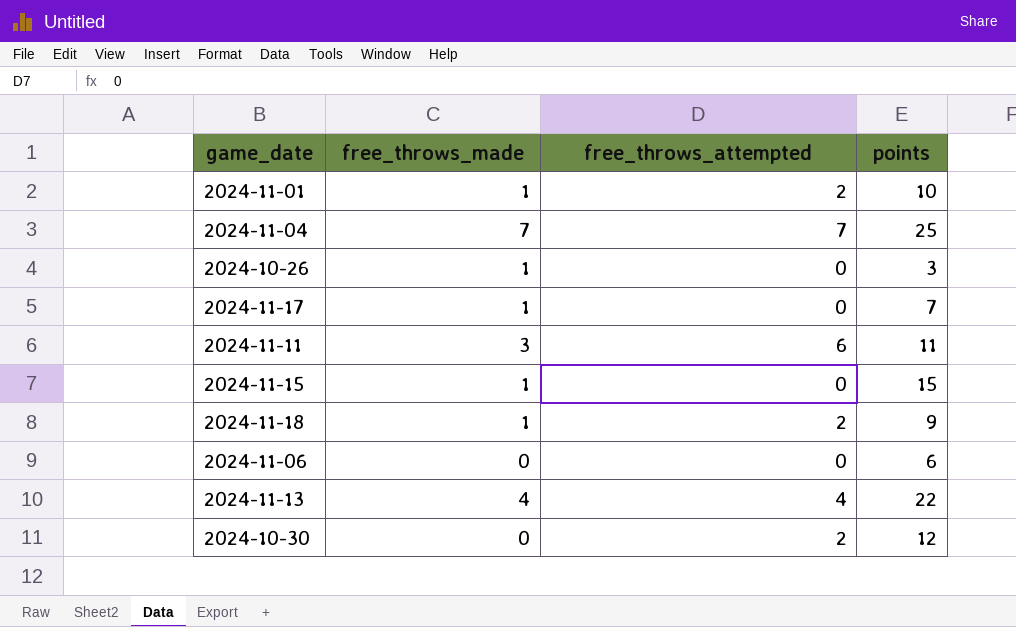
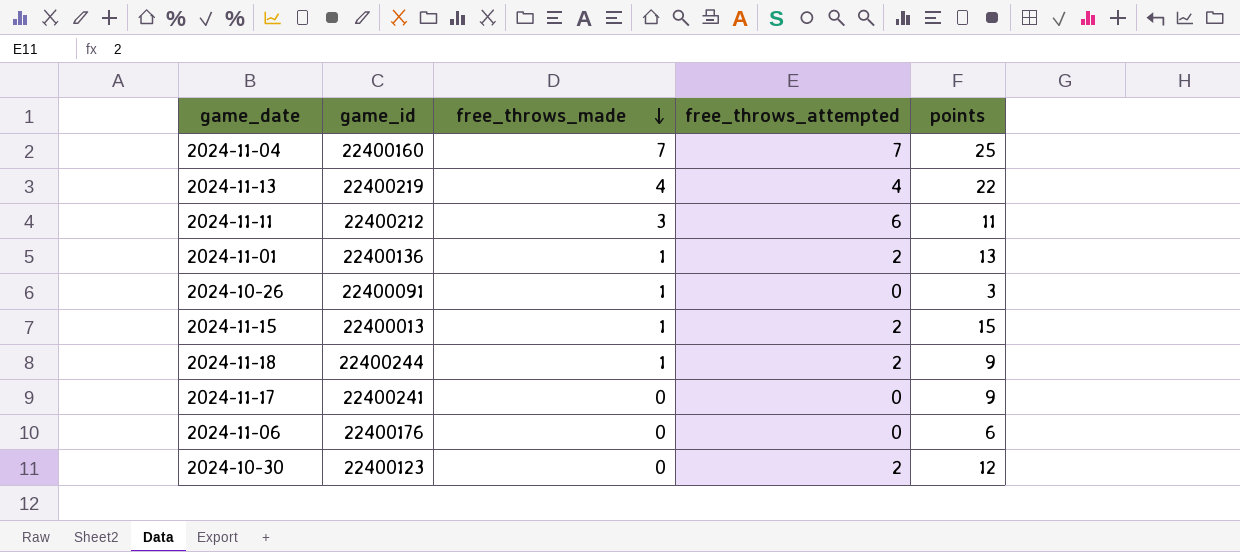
row order: none -> free_throws_made descending
column game_id | position: none -> 2
2024-11-01 | points: 10 -> 13
2024-11-15 | free_throws_attempted: 0 -> 2
2024-11-17 | free_throws_made: 1 -> 0
2024-11-17 | points: 7 -> 9

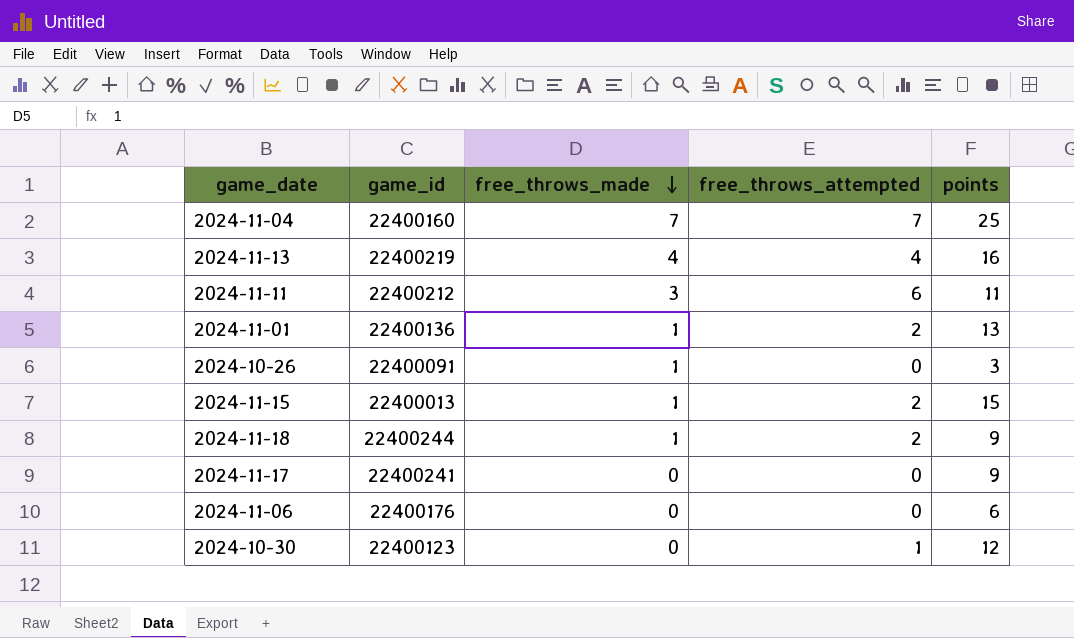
2024-11-13 | points: 22 -> 16
2024-10-30 | free_throws_attempted: 2 -> 1

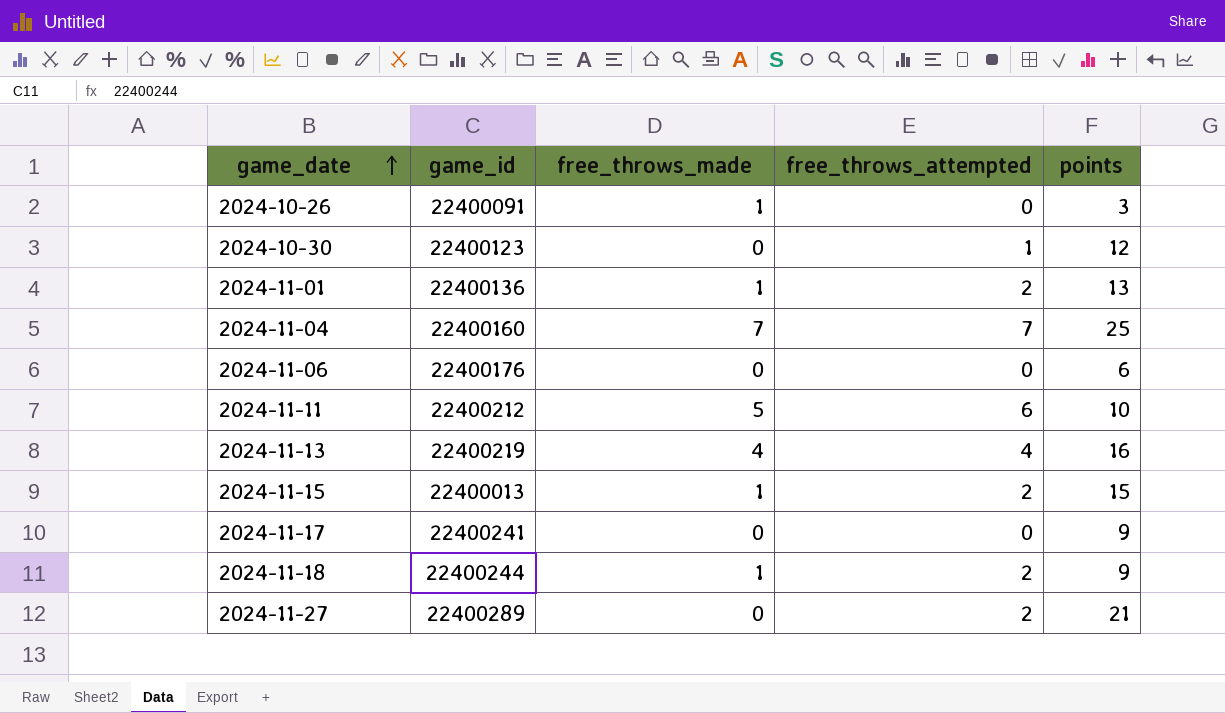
row order: free_throws_made descending -> game_date ascending
2024-11-11 | free_throws_made: 3 -> 5
2024-11-11 | points: 11 -> 10
row 2024-11-27: none -> 22400289 | 0 | 2 | 21

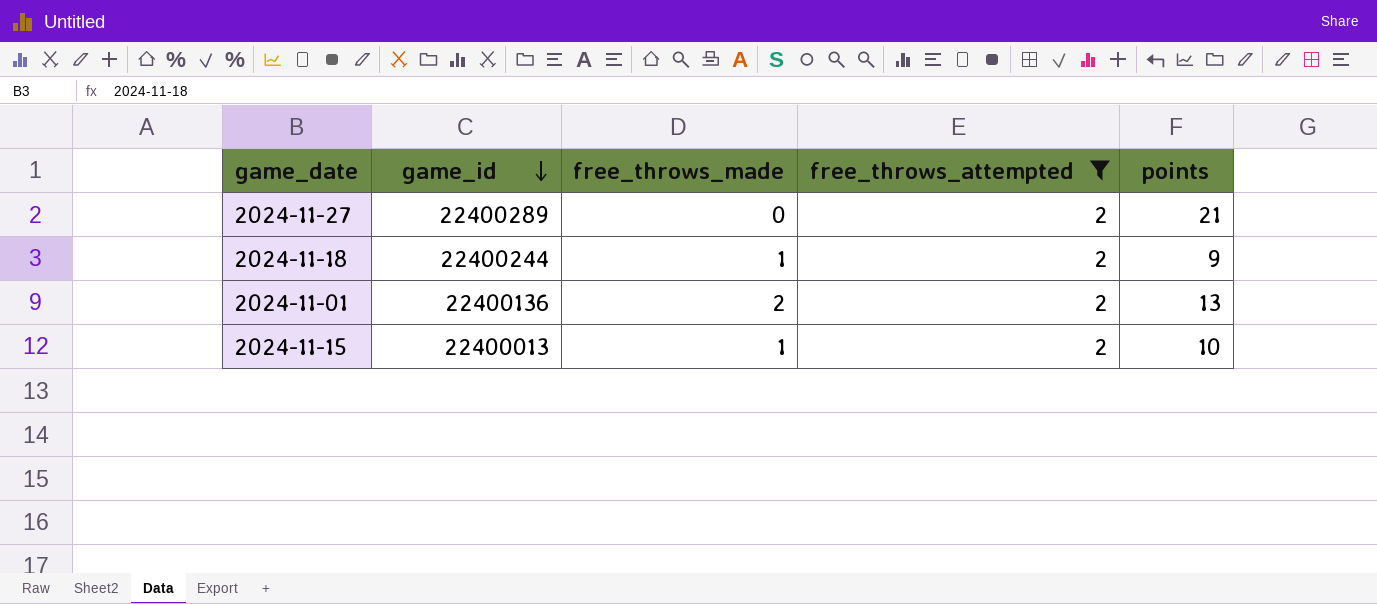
filter: none -> free_throws_attempted = 2
row order: game_date ascending -> game_id descending
2024-11-01 | free_throws_made: 1 -> 2
2024-11-15 | points: 15 -> 10

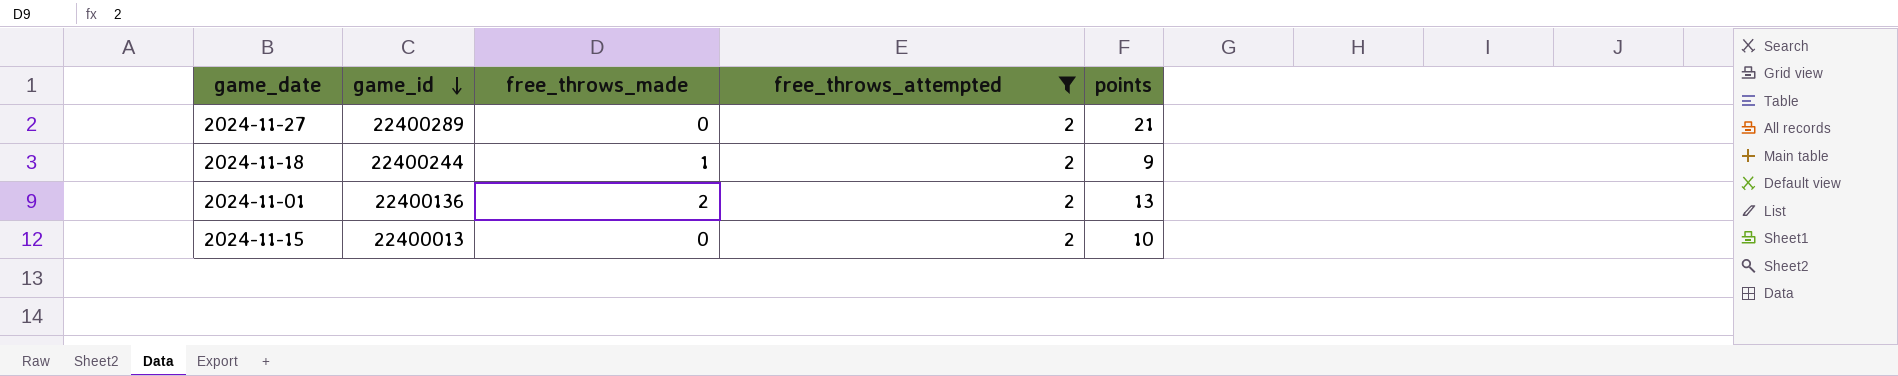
2024-11-15 | free_throws_made: 1 -> 0

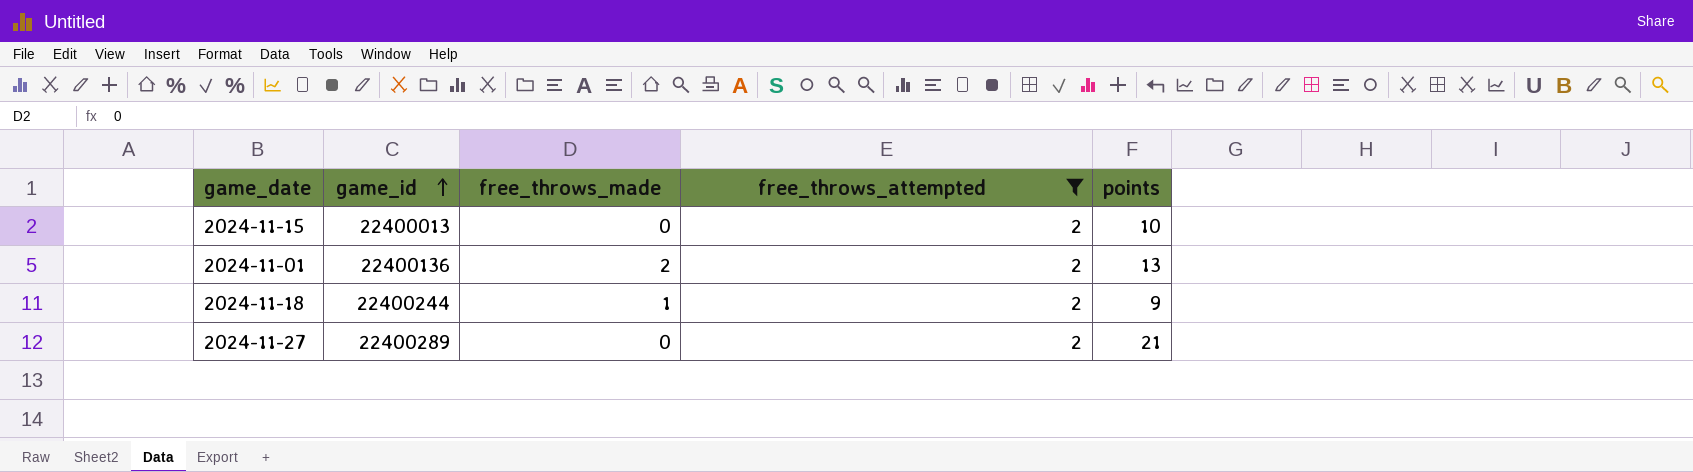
row order: game_id descending -> game_id ascending

